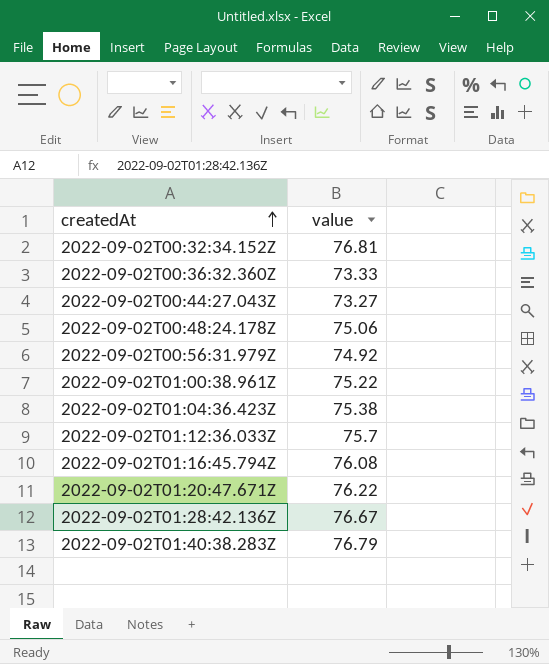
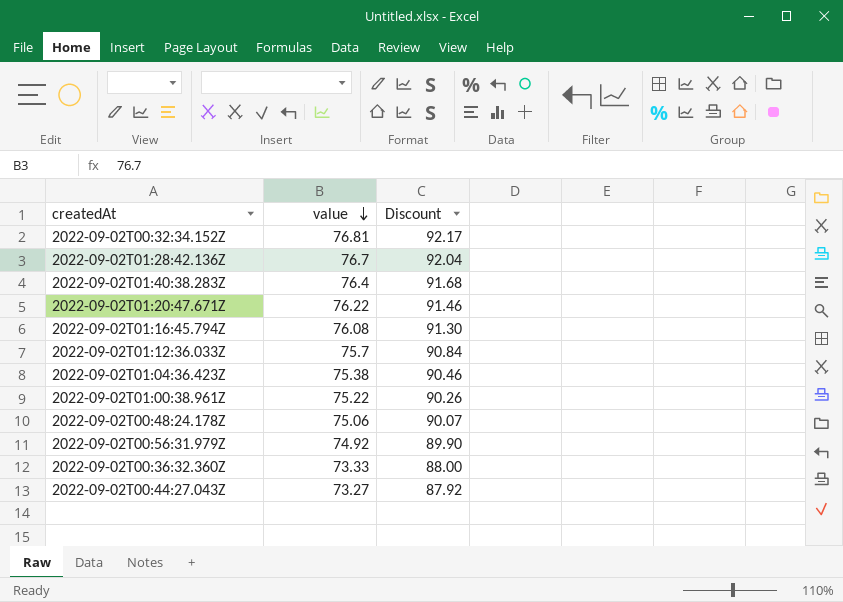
row order: createdAt ascending -> value descending
column Discount | formula: none -> [value] * 1.2
2022-09-02T01:28:42.136Z | value: 76.67 -> 76.7
2022-09-02T01:40:38.283Z | value: 76.79 -> 76.4

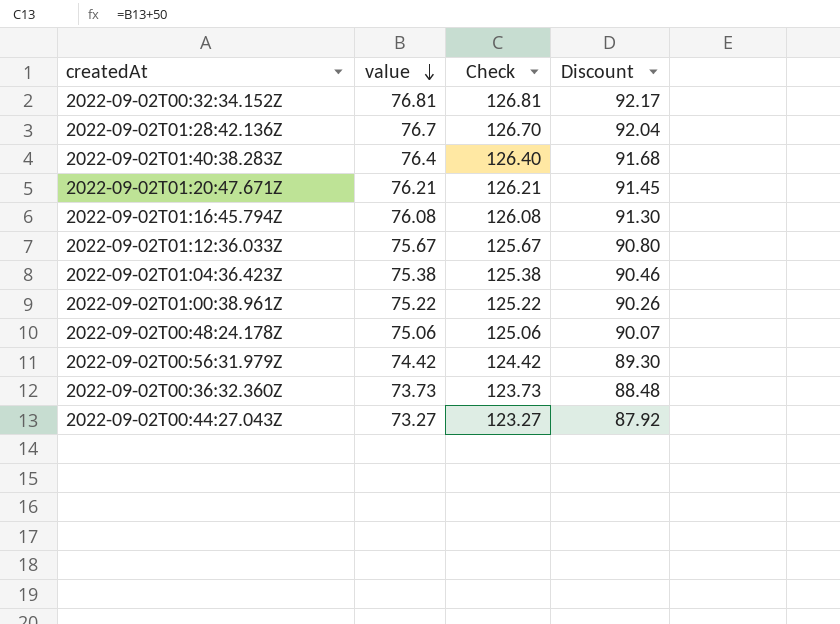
column Check | formula: none -> [value] + 50
2022-09-02T01:20:47.671Z | value: 76.22 -> 76.21
2022-09-02T01:20:47.671Z | Discount: 91.46 -> 91.45
2022-09-02T01:12:36.033Z | value: 75.7 -> 75.67
2022-09-02T01:12:36.033Z | Discount: 90.84 -> 90.80
2022-09-02T00:56:31.979Z | value: 74.92 -> 74.42
2022-09-02T00:56:31.979Z | Discount: 89.90 -> 89.30
2022-09-02T00:36:32.360Z | value: 73.33 -> 73.73
2022-09-02T00:36:32.360Z | Discount: 88.00 -> 88.48

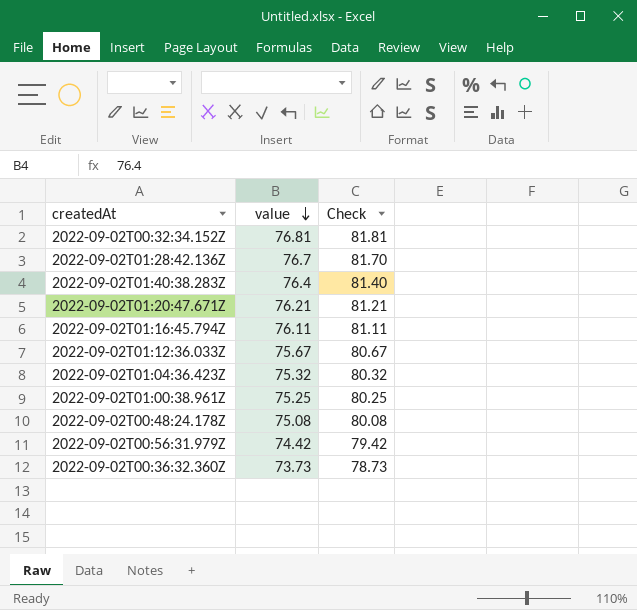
column Discount | formula: [value] * 1.2 -> none
column Check | formula: [value] + 50 -> [value] + 5
row 2022-09-02T00:44:27.043Z: 73.27 | 123.27 | 87.92 -> none
2022-09-02T01:16:45.794Z | value: 76.08 -> 76.11
2022-09-02T01:04:36.423Z | value: 75.38 -> 75.32
2022-09-02T01:00:38.961Z | value: 75.22 -> 75.25
2022-09-02T00:48:24.178Z | value: 75.06 -> 75.08

